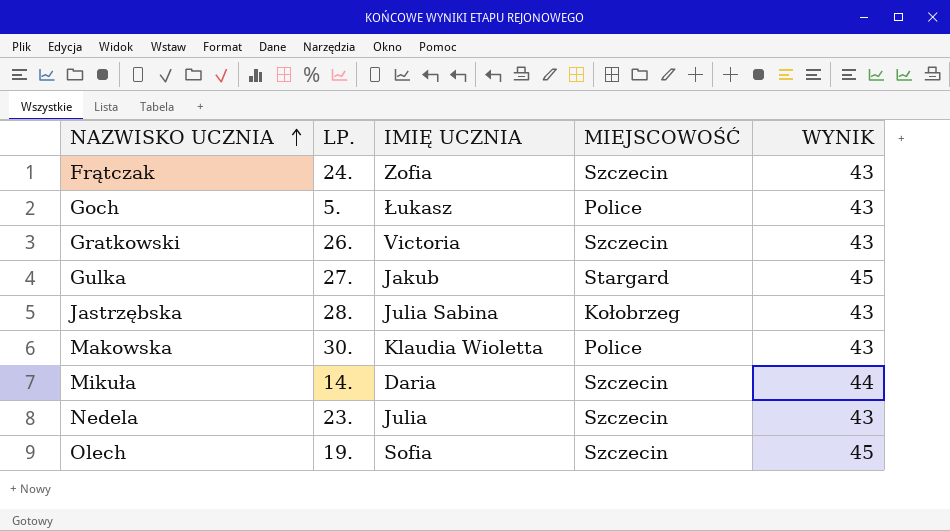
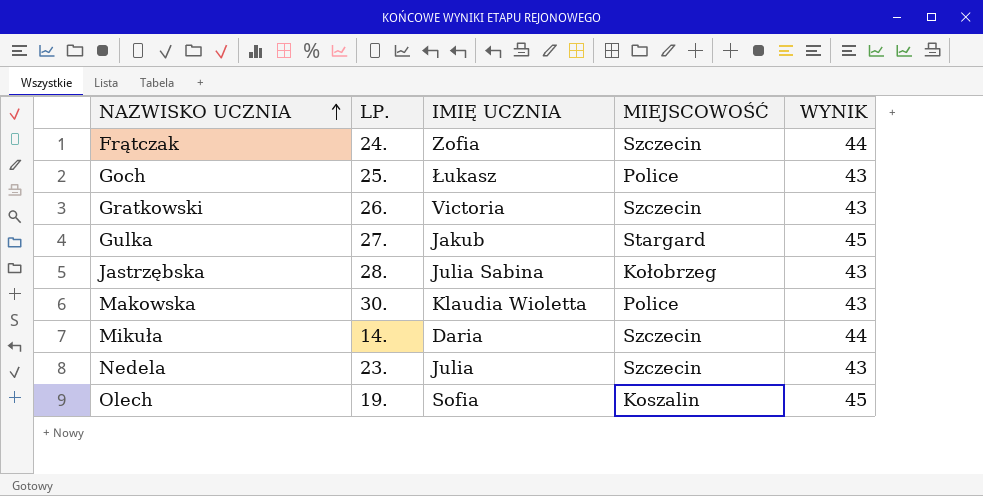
Frątczak | WYNIK: 43 -> 44
Goch | LP.: 5. -> 25.
Olech | MIEJSCOWOŚĆ: Szczecin -> Koszalin

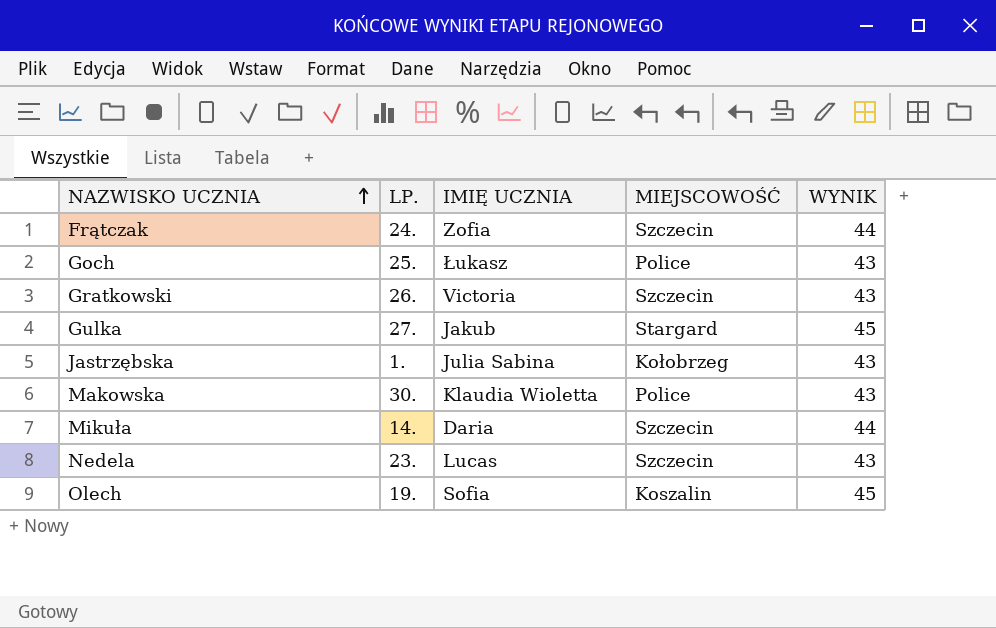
Jastrzębska | LP.: 28. -> 1.
Nedela | IMIĘ UCZNIA: Julia -> Lucas

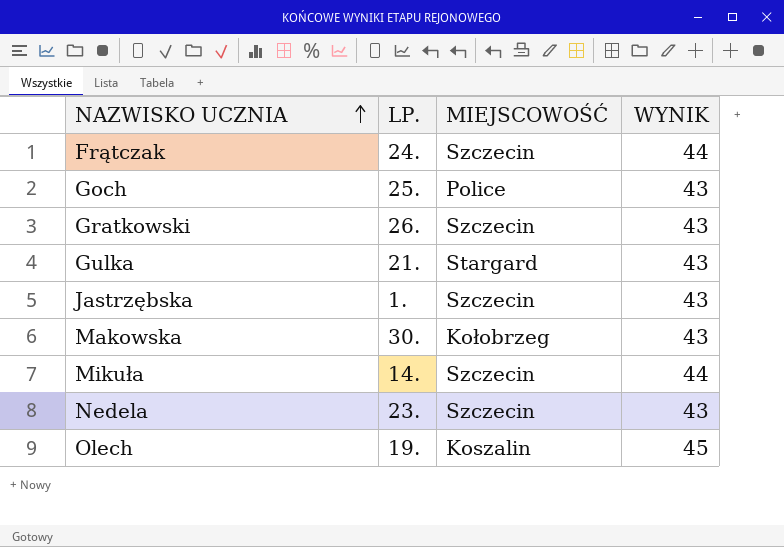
column IMIĘ UCZNIA | position: 3 -> none
Gulka | LP.: 27. -> 21.
Gulka | WYNIK: 45 -> 43
Jastrzębska | MIEJSCOWOŚĆ: Kołobrzeg -> Szczecin
Makowska | MIEJSCOWOŚĆ: Police -> Kołobrzeg

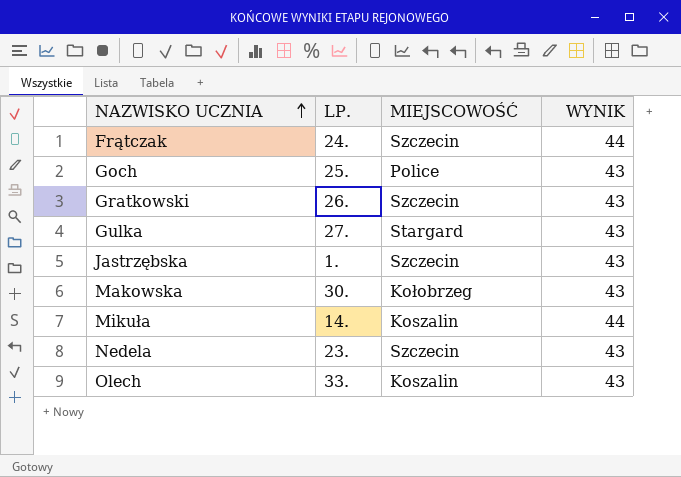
Gulka | LP.: 21. -> 27.
Mikuła | MIEJSCOWOŚĆ: Szczecin -> Koszalin
Olech | LP.: 19. -> 33.
Olech | WYNIK: 45 -> 43

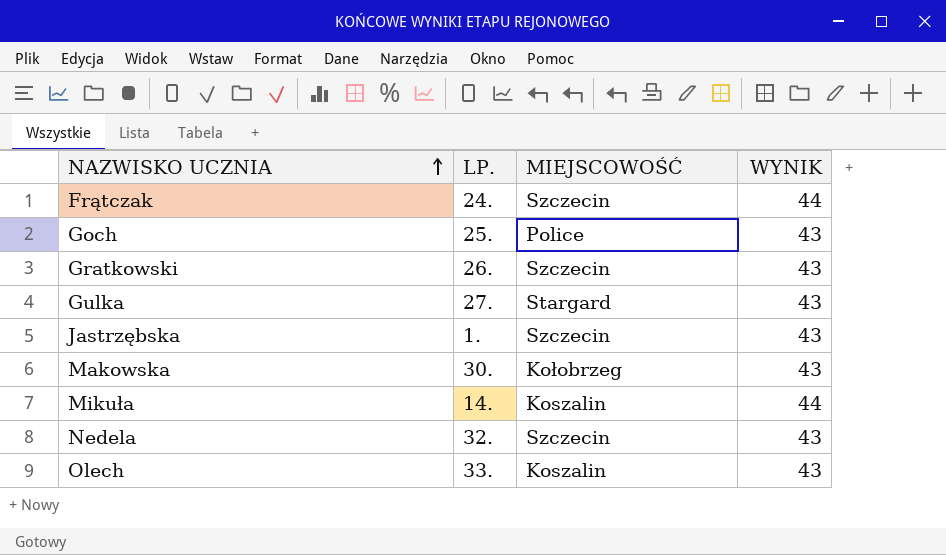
Nedela | LP.: 23. -> 32.

